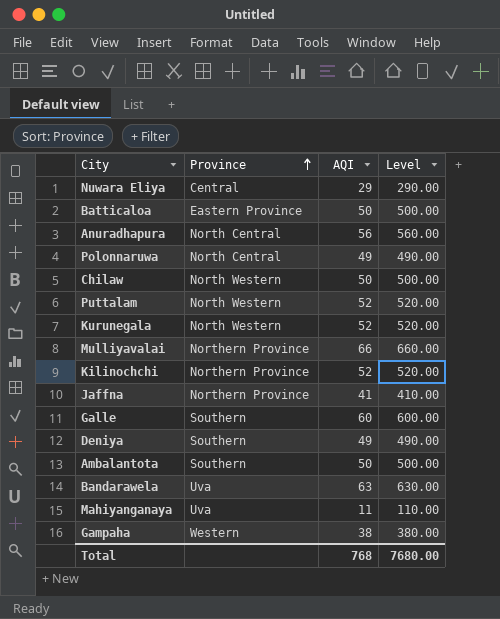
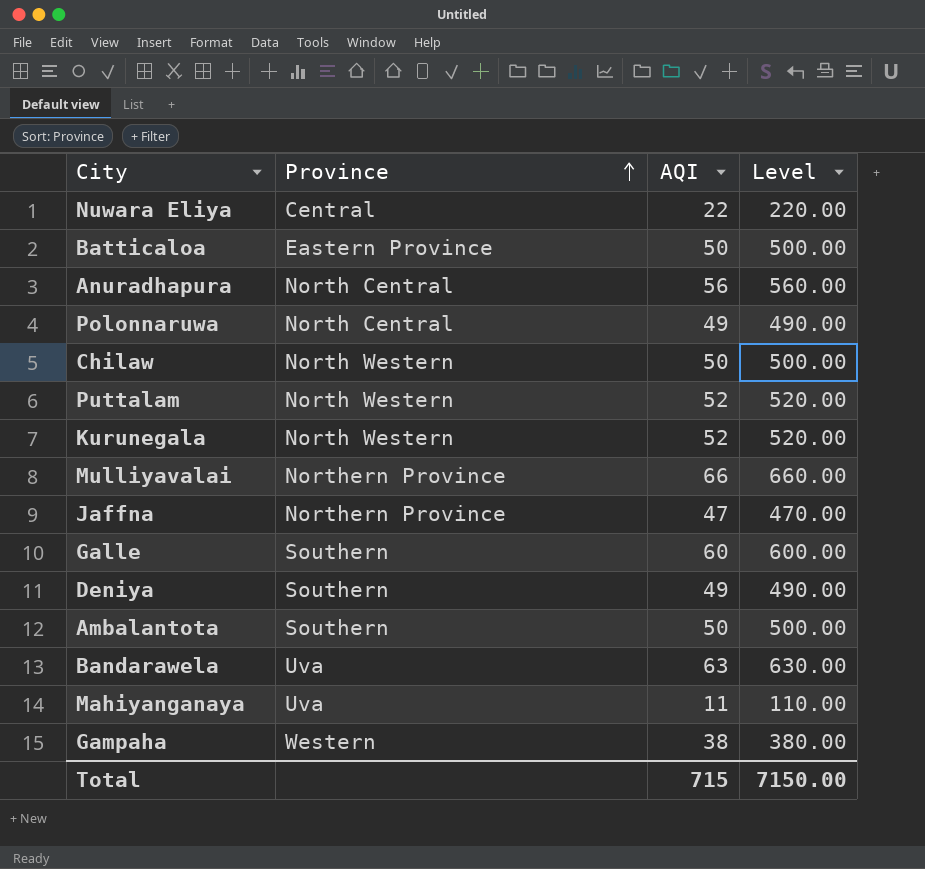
row Kilinochchi: Northern Province | 52 | 520.00 -> none
Nuwara Eliya | AQI: 29 -> 22
Nuwara Eliya | Level: 290.00 -> 220.00
Jaffna | AQI: 41 -> 47
Jaffna | Level: 410.00 -> 470.00
Total | AQI: 768 -> 715
Total | Level: 7680.00 -> 7150.00

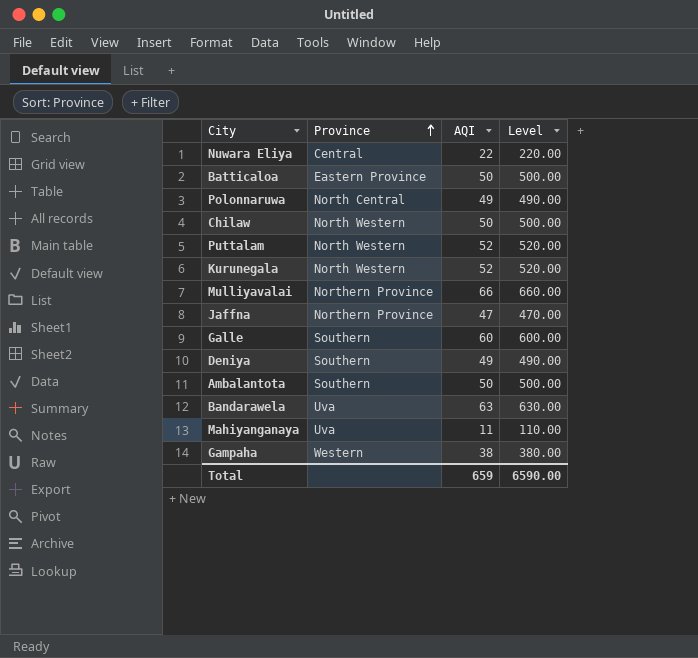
row Anuradhapura: North Central | 56 | 560.00 -> none
Total | AQI: 715 -> 659
Total | Level: 7150.00 -> 6590.00

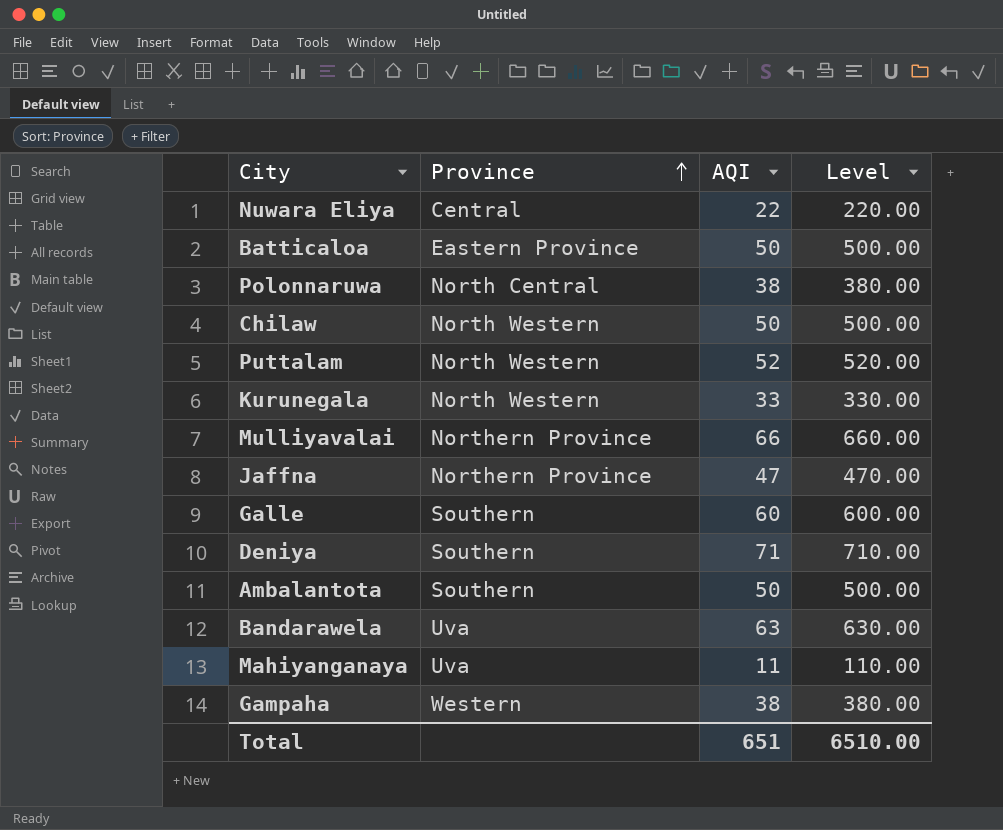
Polonnaruwa | AQI: 49 -> 38
Polonnaruwa | Level: 490.00 -> 380.00
Kurunegala | AQI: 52 -> 33
Kurunegala | Level: 520.00 -> 330.00
Deniya | AQI: 49 -> 71
Deniya | Level: 490.00 -> 710.00
Total | AQI: 659 -> 651
Total | Level: 6590.00 -> 6510.00

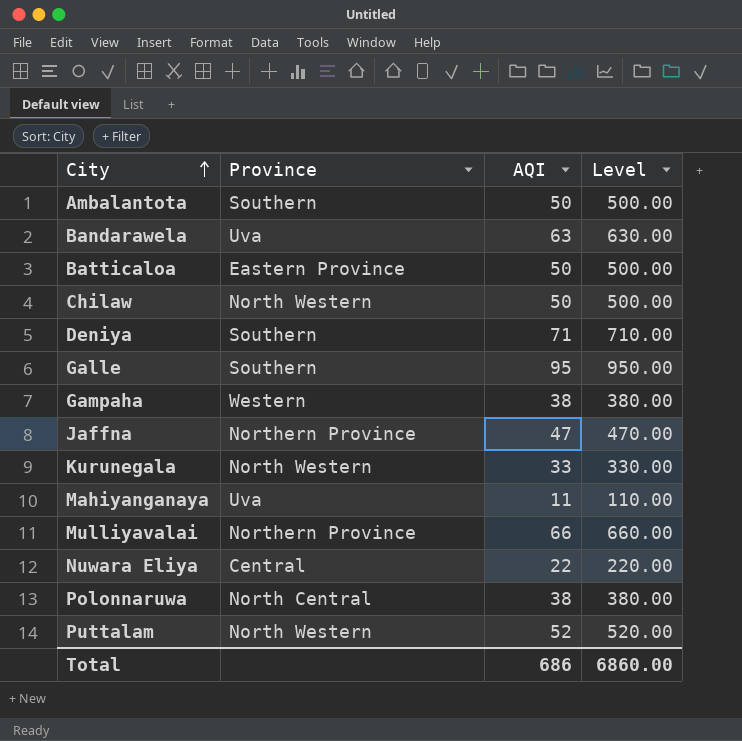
row order: Province ascending -> City ascending
Galle | AQI: 60 -> 95
Galle | Level: 600.00 -> 950.00
Total | AQI: 651 -> 686
Total | Level: 6510.00 -> 6860.00

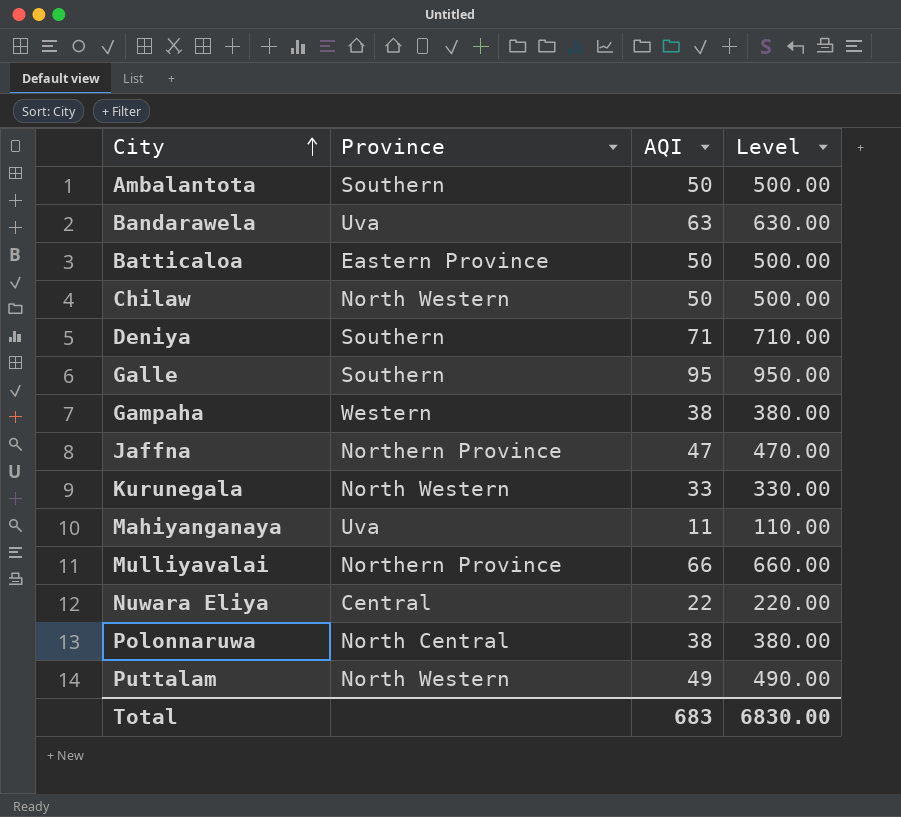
Puttalam | AQI: 52 -> 49
Puttalam | Level: 520.00 -> 490.00
Total | AQI: 686 -> 683
Total | Level: 6860.00 -> 6830.00

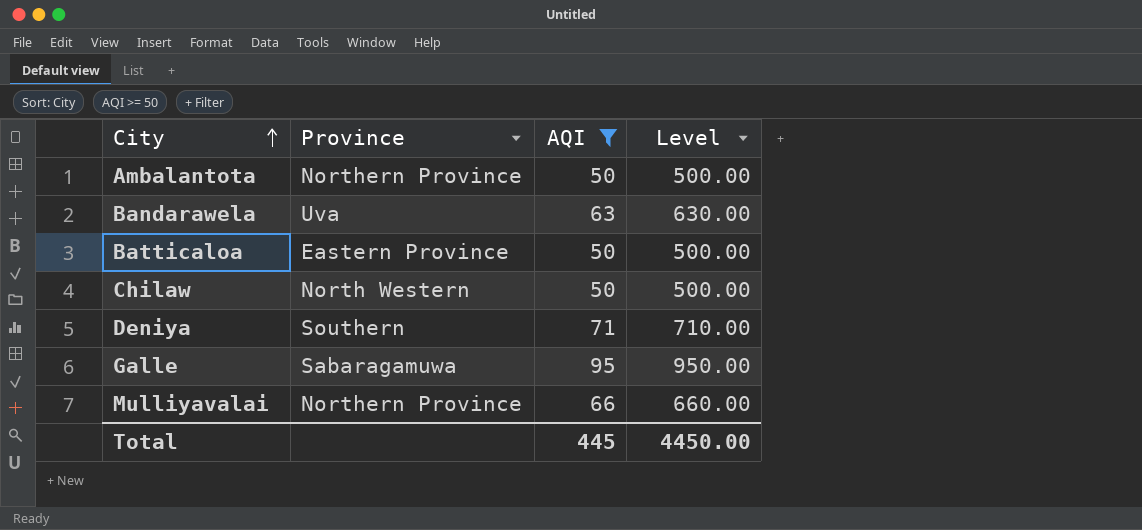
filter: none -> AQI >= 50
Ambalantota | Province: Southern -> Northern Province
Galle | Province: Southern -> Sabaragamuwa
Total | AQI: 683 -> 445
Total | Level: 6830.00 -> 4450.00

